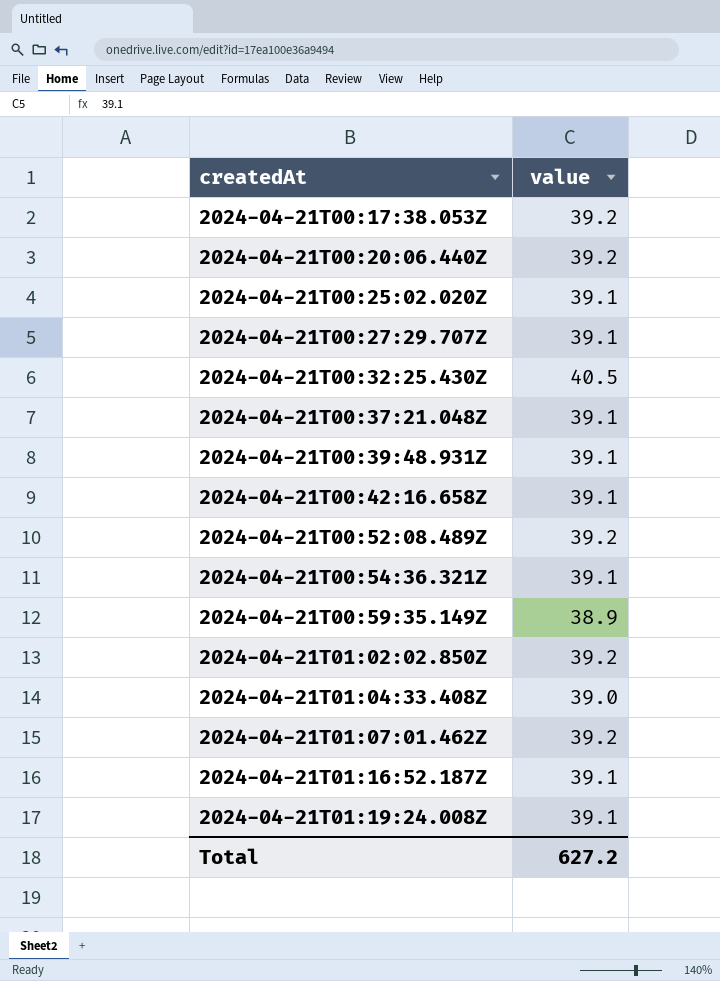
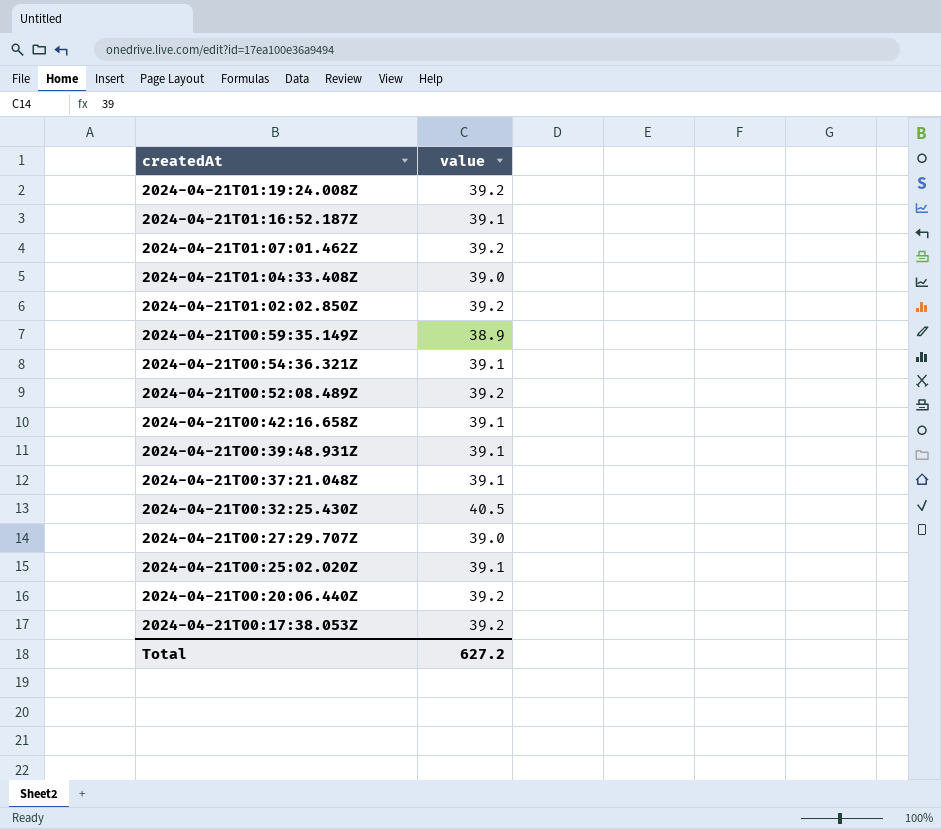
row order: createdAt ascending -> createdAt descending
2024-04-21T01:19:24.008Z | value: 39.1 -> 39.2
2024-04-21T00:27:29.707Z | value: 39.1 -> 39.0

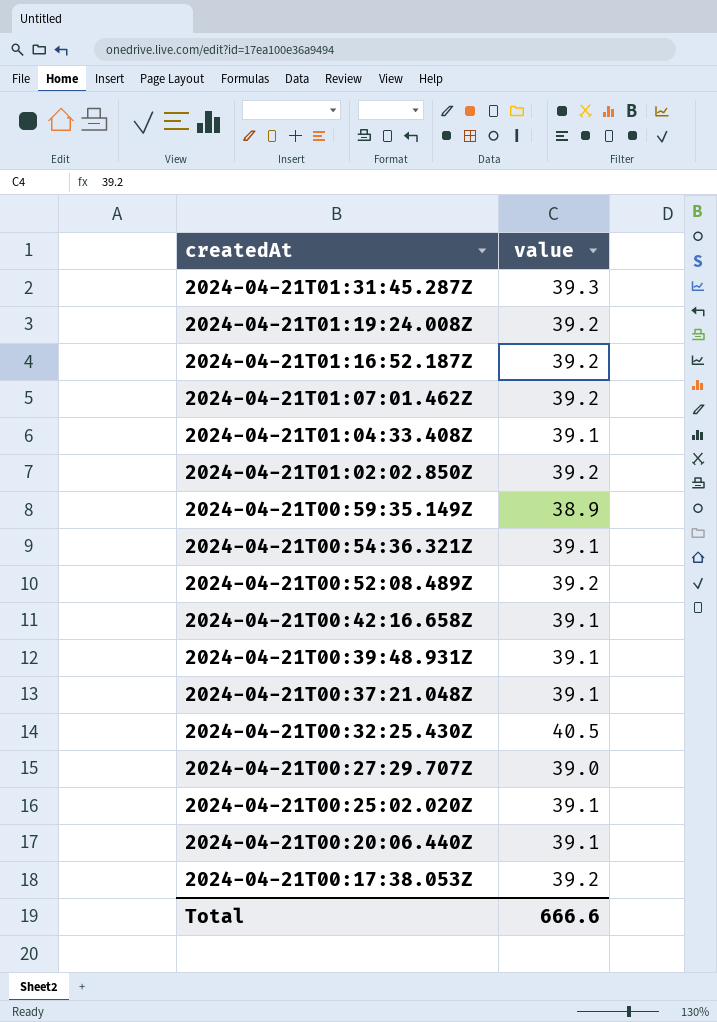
row 2024-04-21T01:31:45.287Z: none -> 39.3
2024-04-21T01:16:52.187Z | value: 39.1 -> 39.2
2024-04-21T01:04:33.408Z | value: 39.0 -> 39.1
2024-04-21T00:20:06.440Z | value: 39.2 -> 39.1
Total | value: 627.2 -> 666.6

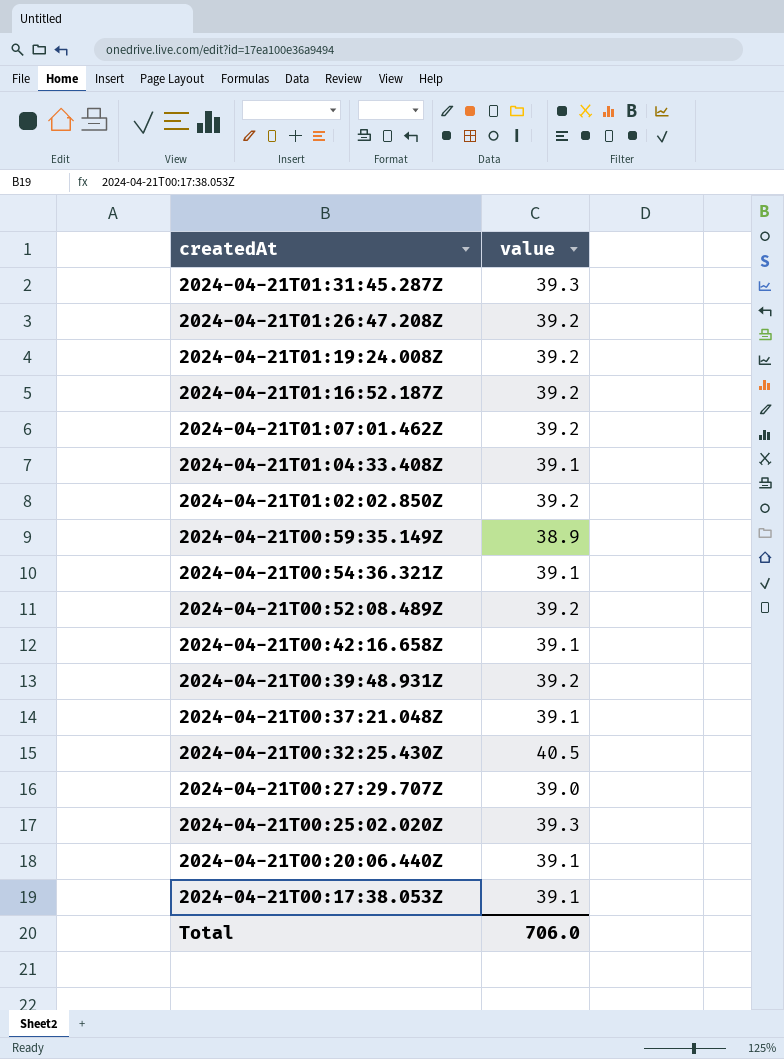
row 2024-04-21T01:26:47.208Z: none -> 39.2
2024-04-21T00:39:48.931Z | value: 39.1 -> 39.2
2024-04-21T00:25:02.020Z | value: 39.1 -> 39.3
2024-04-21T00:17:38.053Z | value: 39.2 -> 39.1
Total | value: 666.6 -> 706.0

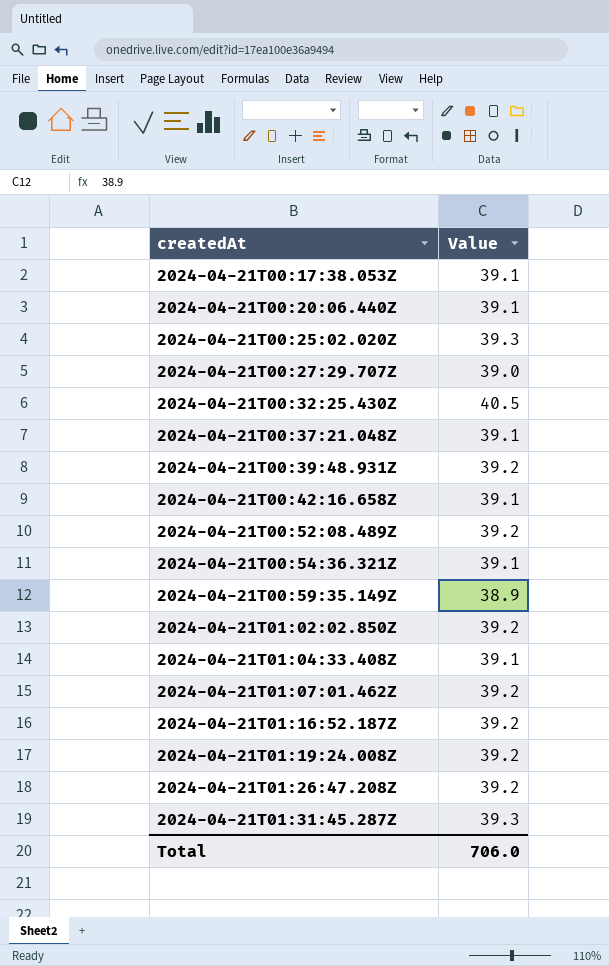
row order: createdAt descending -> createdAt ascending
column name: value -> Value

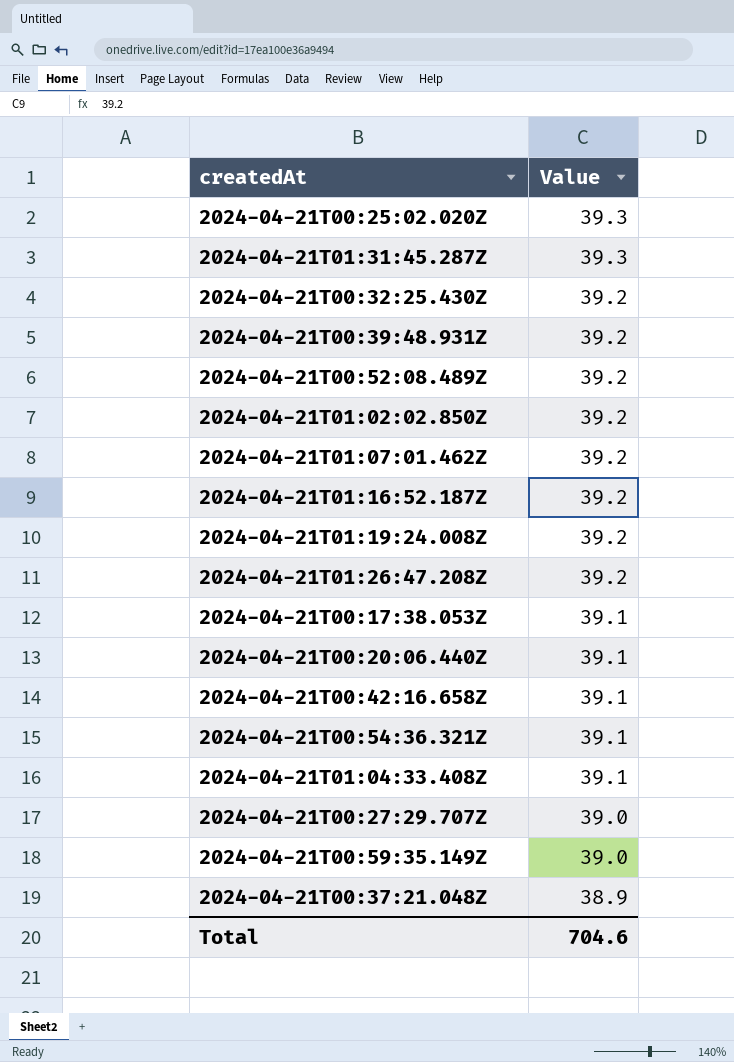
row order: createdAt ascending -> Value descending
2024-04-21T00:32:25.430Z | Value: 40.5 -> 39.2
2024-04-21T00:59:35.149Z | Value: 38.9 -> 39.0
2024-04-21T00:37:21.048Z | Value: 39.1 -> 38.9
Total | Value: 706.0 -> 704.6

